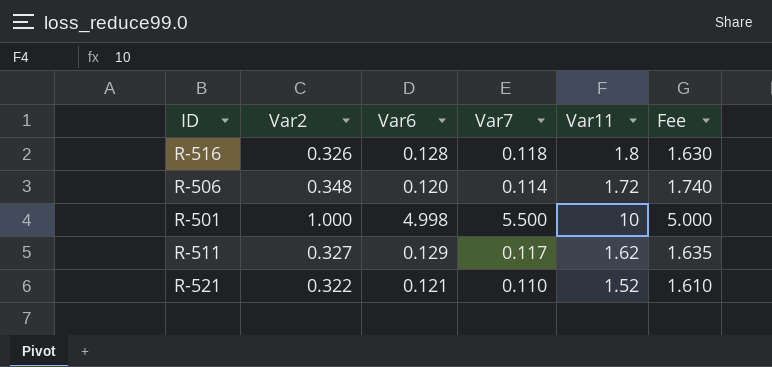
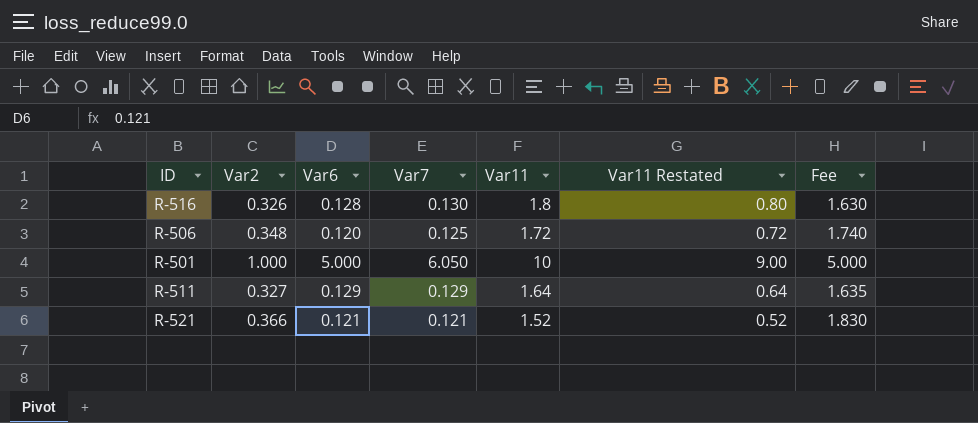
column Var11 Restated | formula: none -> [Var11] - 1
R-516 | Var7: 0.118 -> 0.130
R-506 | Var7: 0.114 -> 0.125
R-501 | Var6: 4.998 -> 5.000
R-501 | Var7: 5.500 -> 6.050
R-511 | Var7: 0.117 -> 0.129
R-511 | Var11: 1.62 -> 1.64
R-521 | Var2: 0.322 -> 0.366
R-521 | Var7: 0.110 -> 0.121
R-521 | Fee: 1.610 -> 1.830

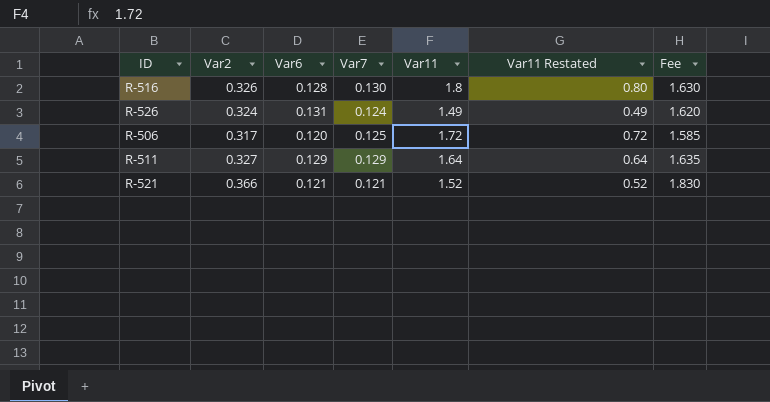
row R-501: 1.000 | 5.000 | 6.050 | 10 | 9.00 | 5.000 -> none
row R-526: none -> 0.324 | 0.131 | 0.124 | 1.49 | 0.49 | 1.620
R-506 | Var2: 0.348 -> 0.317
R-506 | Fee: 1.740 -> 1.585

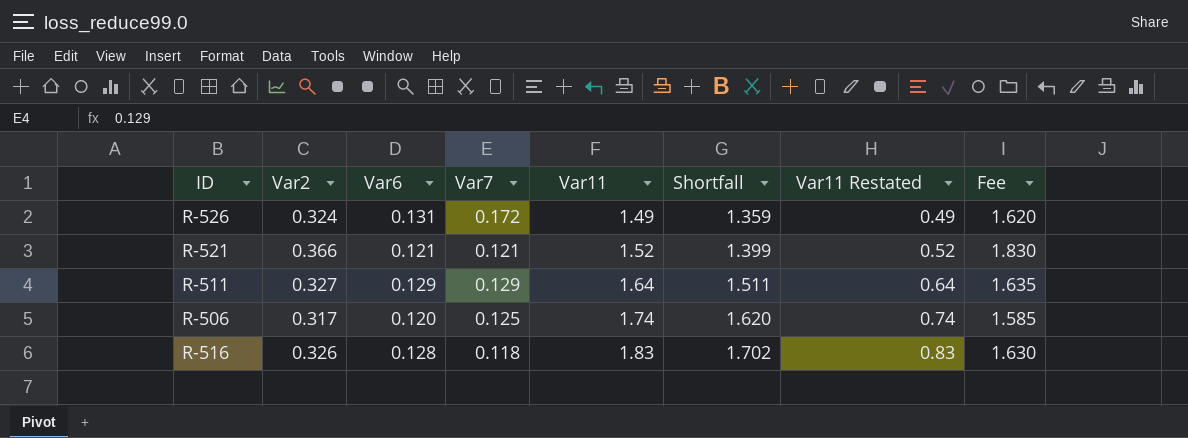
row order: none -> Var11 ascending
column Shortfall | formula: none -> [Var11] - [Var6]
R-526 | Var7: 0.124 -> 0.172
R-506 | Var11: 1.72 -> 1.74
R-506 | Var11 Restated: 0.72 -> 0.74
R-516 | Var7: 0.130 -> 0.118
R-516 | Var11: 1.8 -> 1.83
R-516 | Var11 Restated: 0.80 -> 0.83

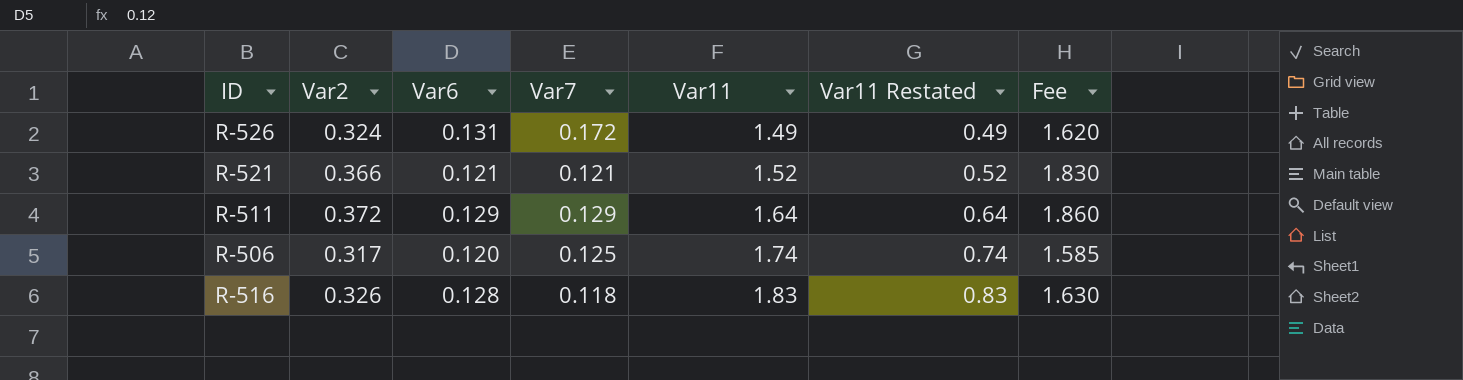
column Shortfall | formula: [Var11] - [Var6] -> none
R-511 | Var2: 0.327 -> 0.372
R-511 | Fee: 1.635 -> 1.860

